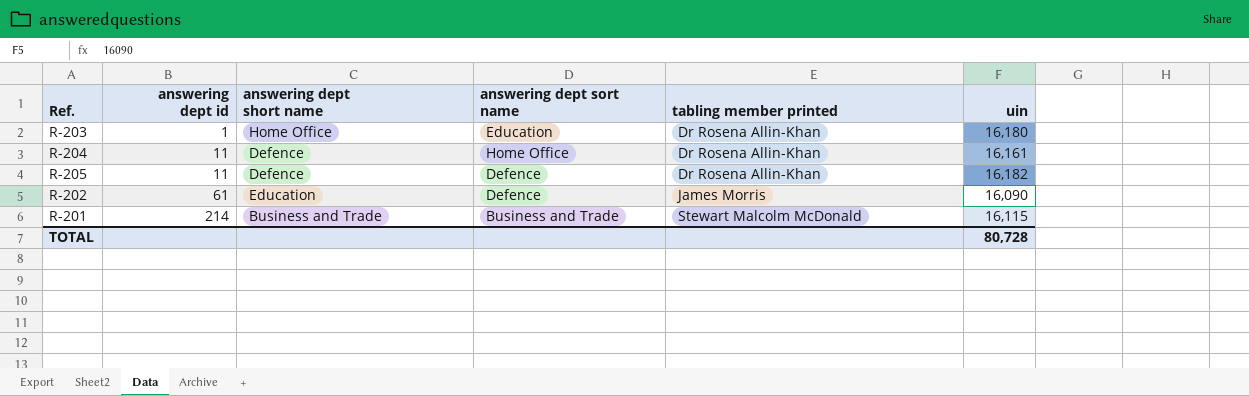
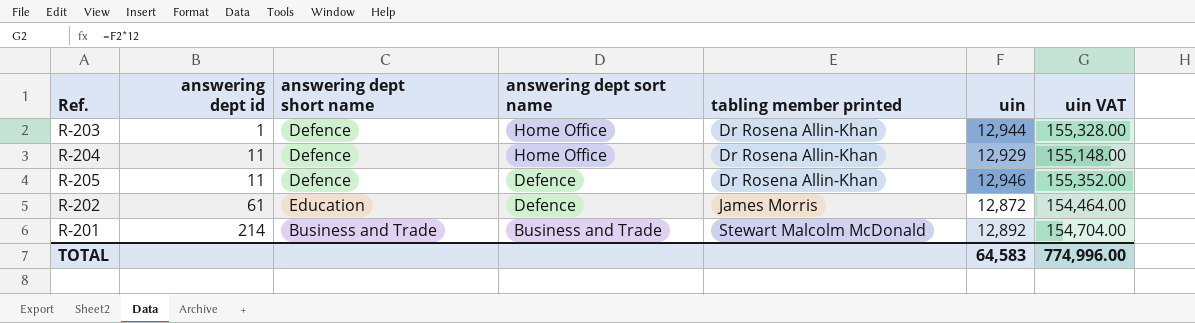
column uin VAT | formula: none -> [uin] * 12
R-203 | answering dept short name: Home Office -> Defence
R-203 | answering dept sort name: Education -> Home Office
R-203 | uin: 16,180 -> 12,944
R-204 | uin: 16,161 -> 12,929
R-205 | uin: 16,182 -> 12,946
R-202 | uin: 16,090 -> 12,872
R-201 | uin: 16,115 -> 12,892
TOTAL | uin: 80,728 -> 64,583

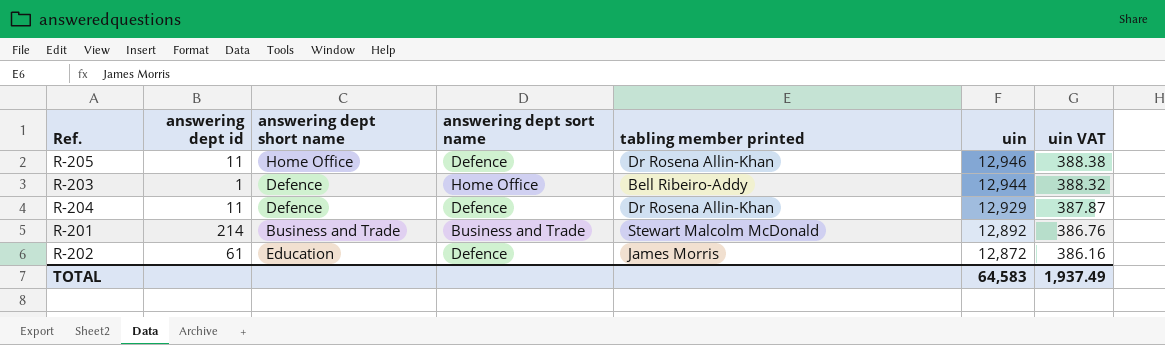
row order: answering dept id ascending -> uin descending
column uin VAT | formula: [uin] * 12 -> [uin] * 0.03
R-205 | answering dept short name: Defence -> Home Office
R-203 | tabling member printed: Dr Rosena Allin-Khan -> Bell Ribeiro-Addy
R-204 | answering dept sort name: Home Office -> Defence
TOTAL | uin VAT: 774,996.00 -> 1,937.49

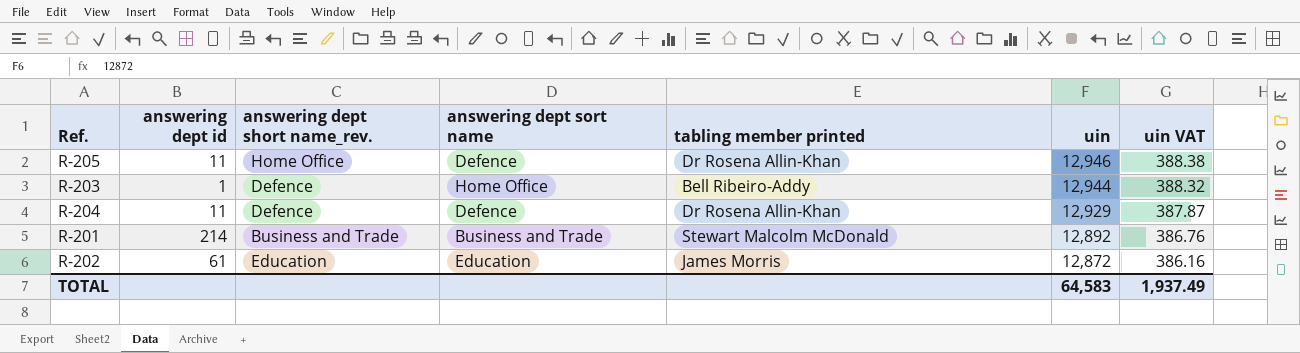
column name: answering dept short name -> answering dept short name_rev.
R-202 | answering dept sort name: Defence -> Education

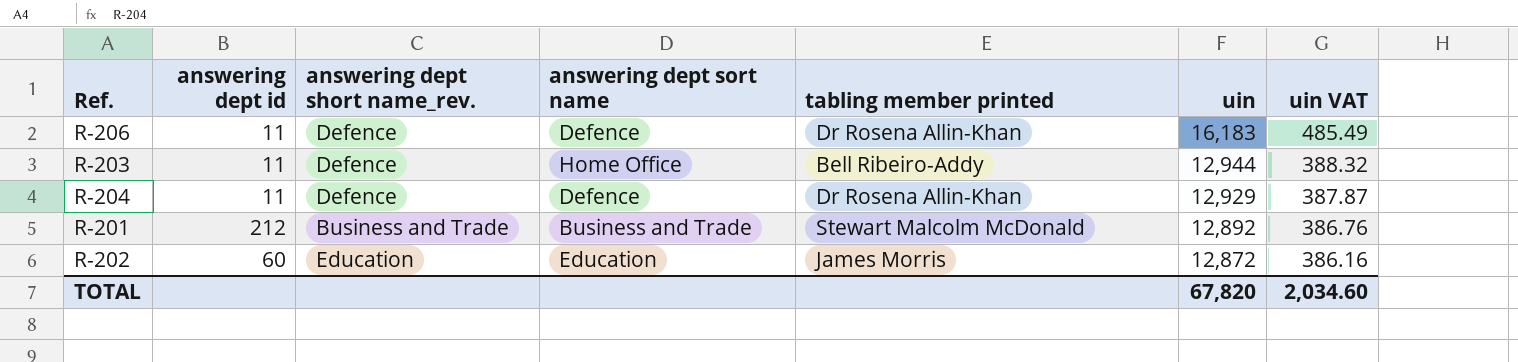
row R-205: 11 | Home Office | Defence | Dr Rosena Allin-Khan | 12,946 | 388.38 -> none
row R-206: none -> 11 | Defence | Defence | Dr Rosena Allin-Khan | 16,183 | 485.49
R-203 | answering dept id: 1 -> 11
R-201 | answering dept id: 214 -> 212
R-202 | answering dept id: 61 -> 60
TOTAL | uin: 64,583 -> 67,820
TOTAL | uin VAT: 1,937.49 -> 2,034.60

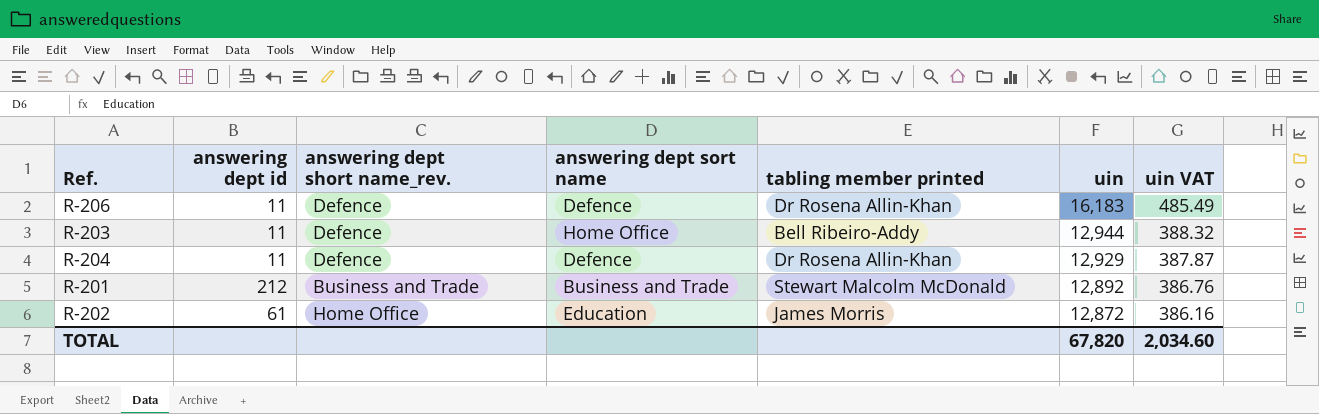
R-202 | answering dept id: 60 -> 61
R-202 | answering dept short name_rev.: Education -> Home Office

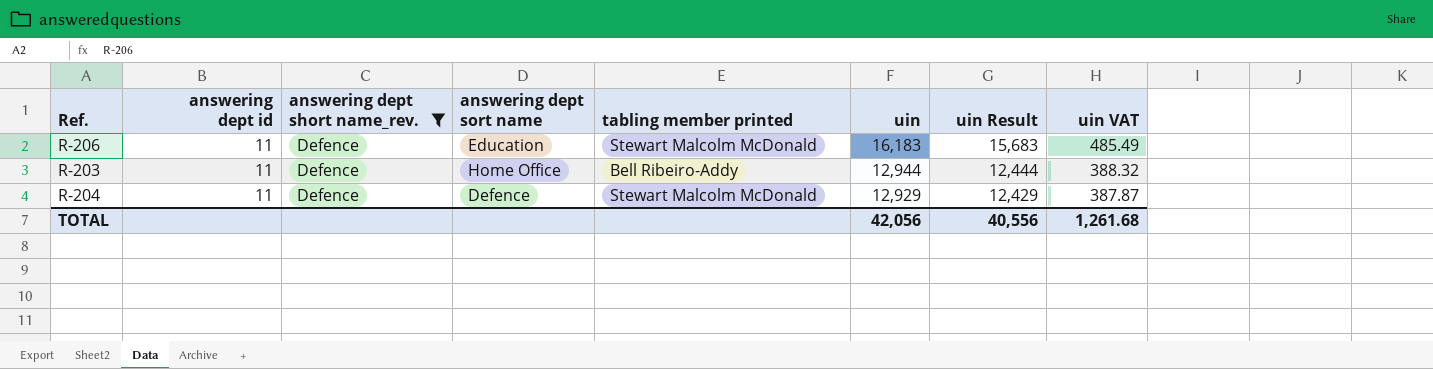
filter: none -> answering dept short name_rev. = Defence
column uin Result | formula: none -> [uin] - 500
R-206 | answering dept sort name: Defence -> Education
R-206 | tabling member printed: Dr Rosena Allin-Khan -> Stewart Malcolm McDonald
R-204 | tabling member printed: Dr Rosena Allin-Khan -> Stewart Malcolm McDonald
TOTAL | uin: 67,820 -> 42,056
TOTAL | uin VAT: 2,034.60 -> 1,261.68

